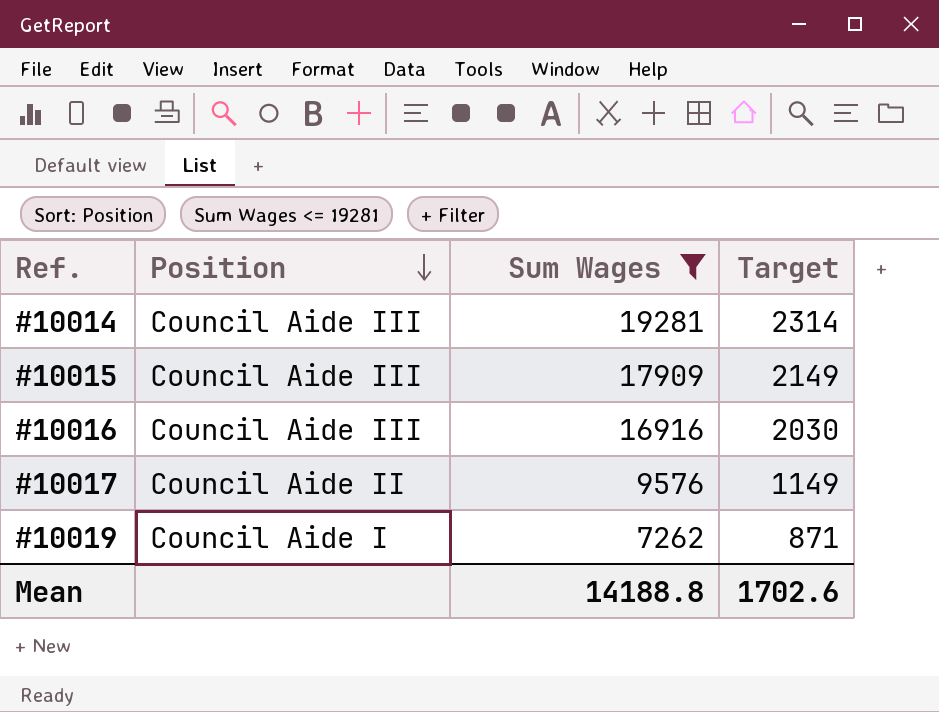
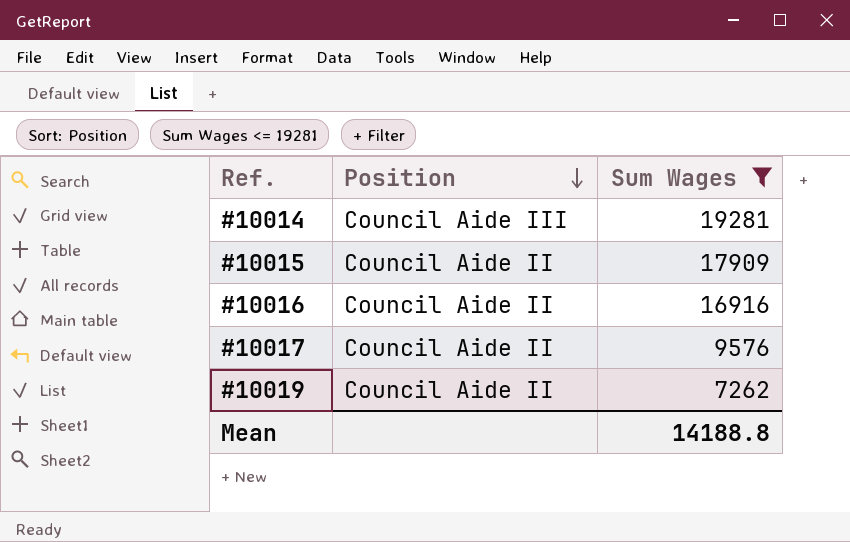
column Target | formula: [Sum Wages] * 0.12 -> none
#10015 | Position: Council Aide III -> Council Aide II
#10016 | Position: Council Aide III -> Council Aide II
#10019 | Position: Council Aide I -> Council Aide II

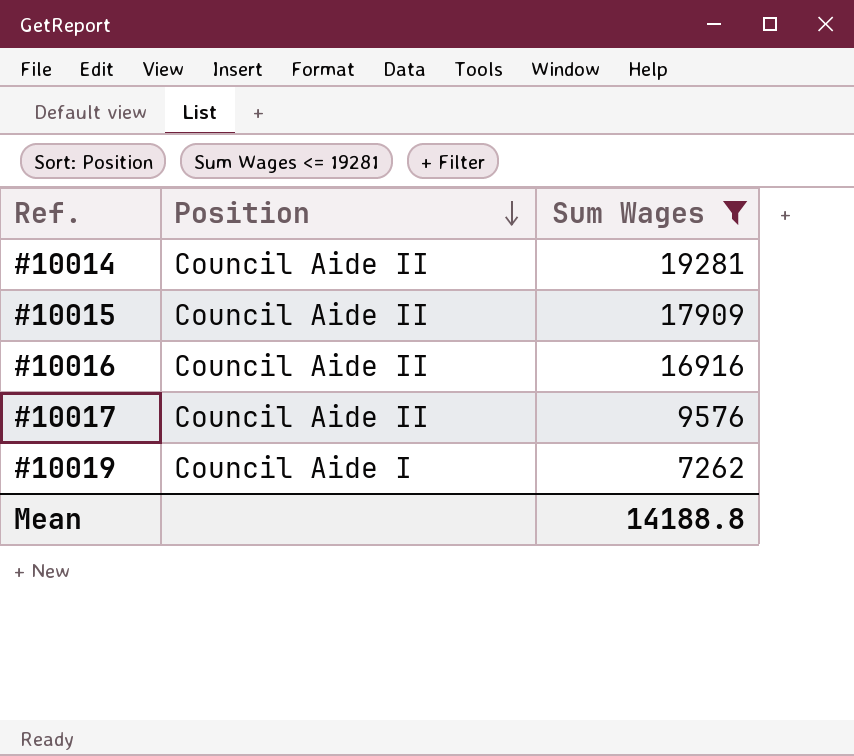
#10014 | Position: Council Aide III -> Council Aide II
#10019 | Position: Council Aide II -> Council Aide I

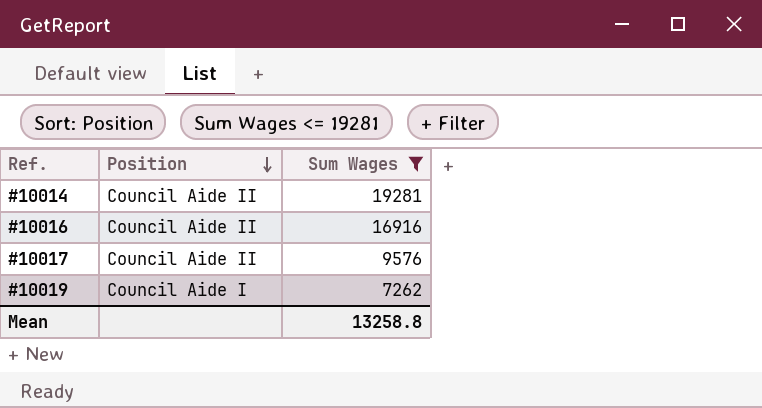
row #10015: Council Aide II | 17909 -> none
Mean | Sum Wages: 14188.8 -> 13258.8

